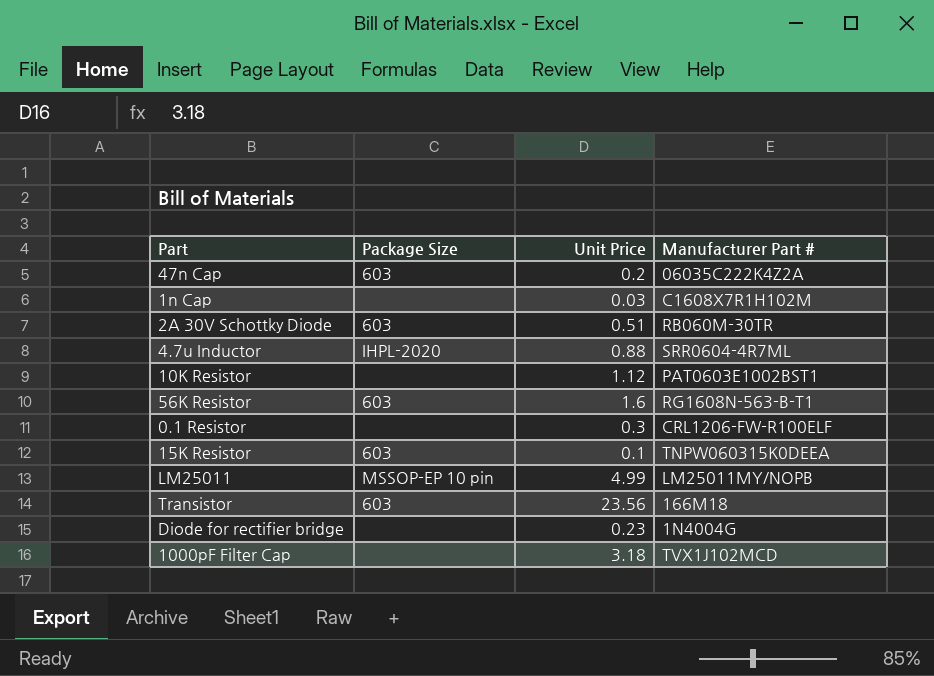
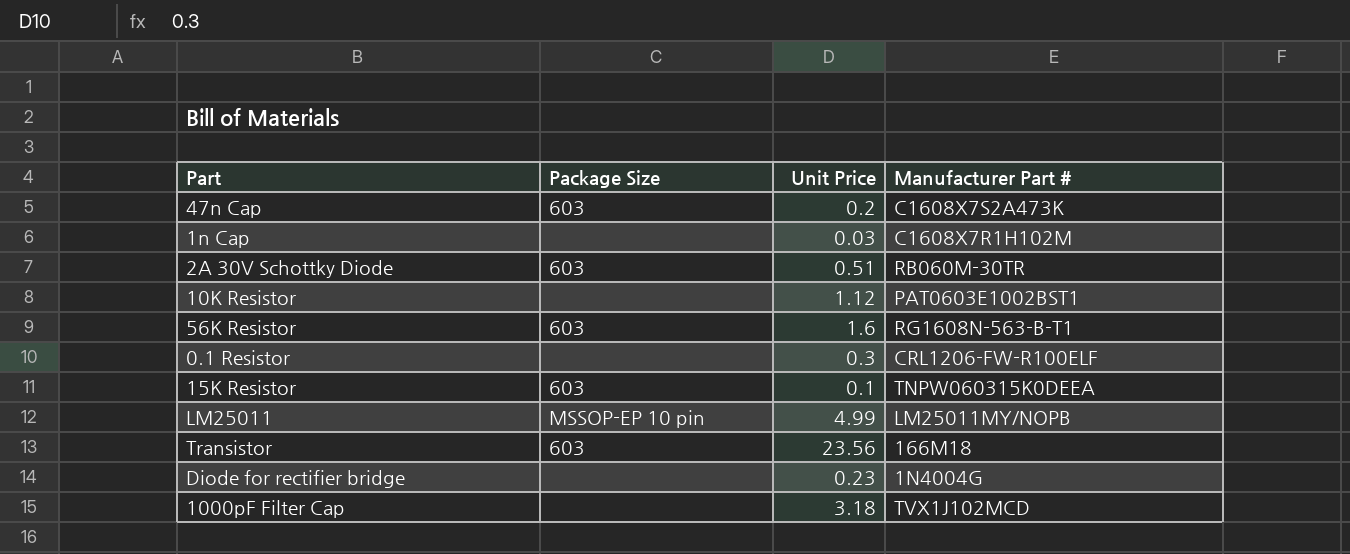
row 4.7u Inductor: IHPL-2020 | 0.88 | SRR0604-4R7ML -> none
47n Cap | Manufacturer Part #: 06035C222K4Z2A -> C1608X7S2A473K

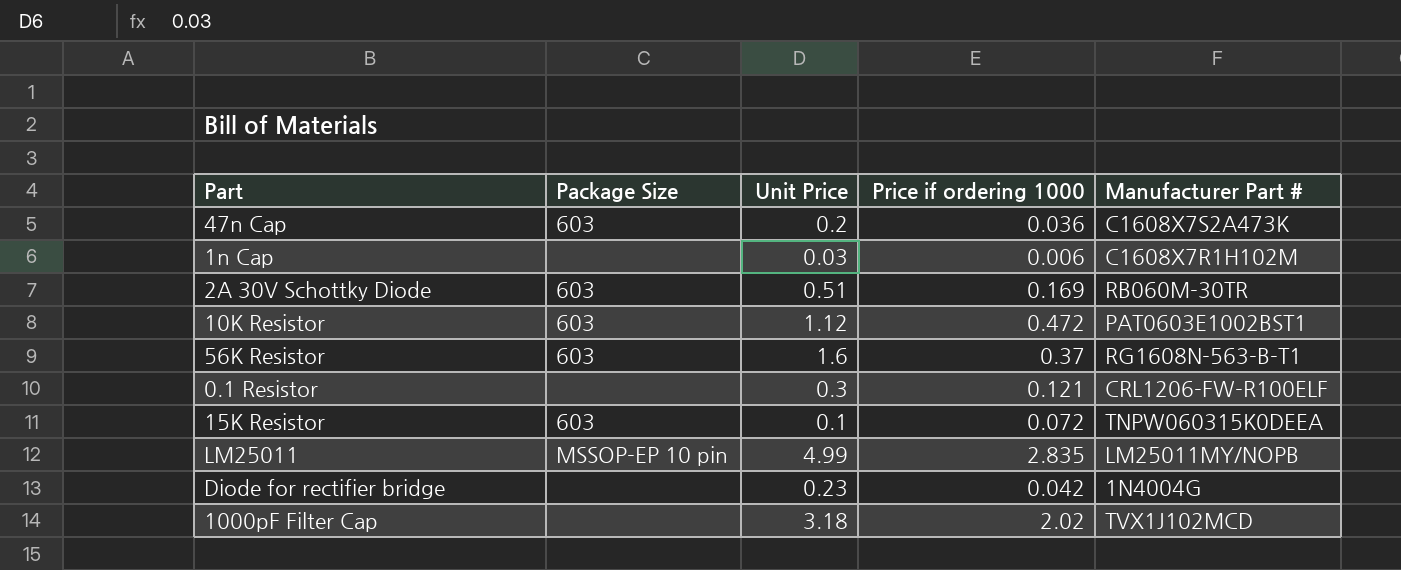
column Price if ordering 1000 | position: none -> 4
row Transistor: 603 | 23.56 | 166M18 -> none
10K Resistor | Package Size: none -> 603

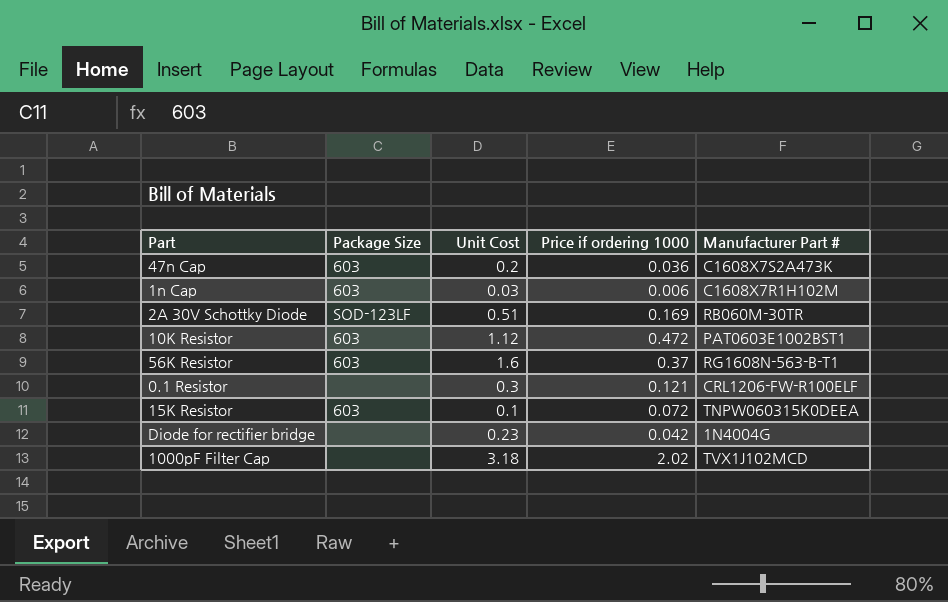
column name: Unit Price -> Unit Cost
row LM25011: MSSOP-EP 10 pin | 4.99 | 2.835 | LM25011MY/NOPB -> none
1n Cap | Package Size: none -> 603
2A 30V Schottky Diode | Package Size: 603 -> SOD-123LF

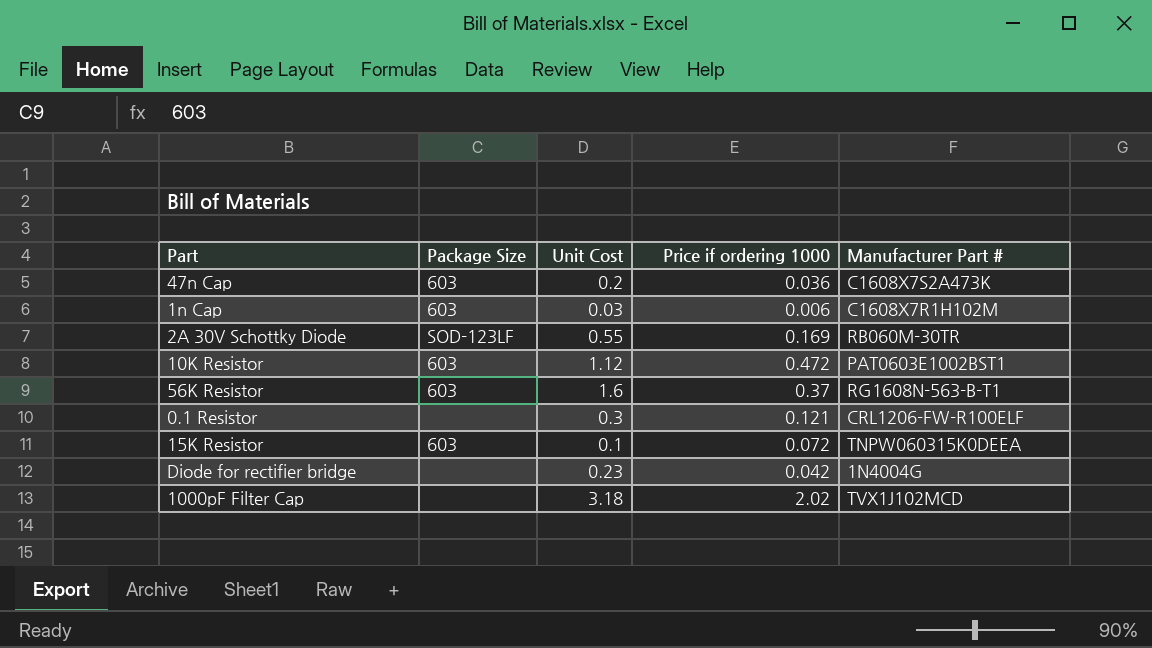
2A 30V Schottky Diode | Unit Cost: 0.51 -> 0.55

